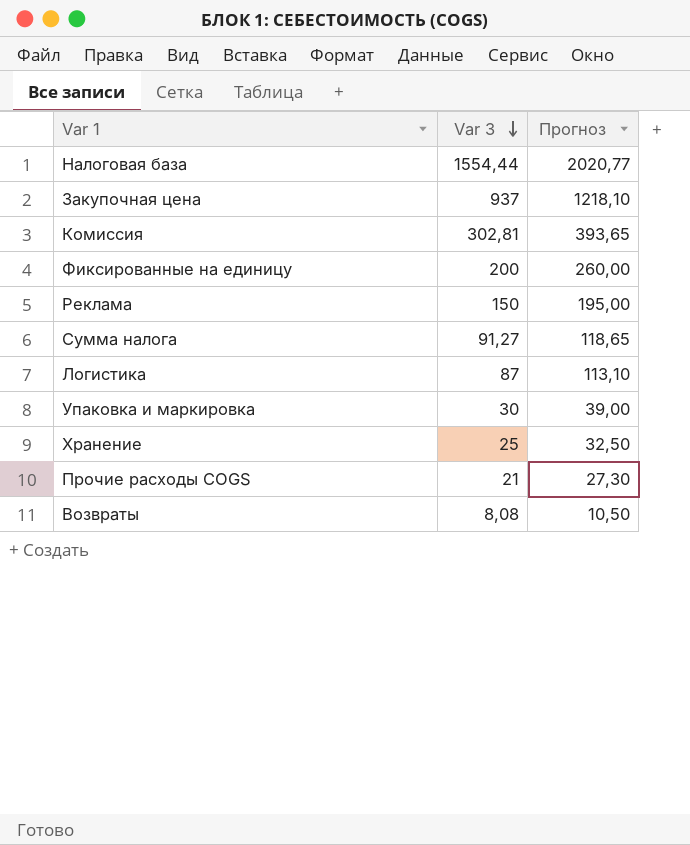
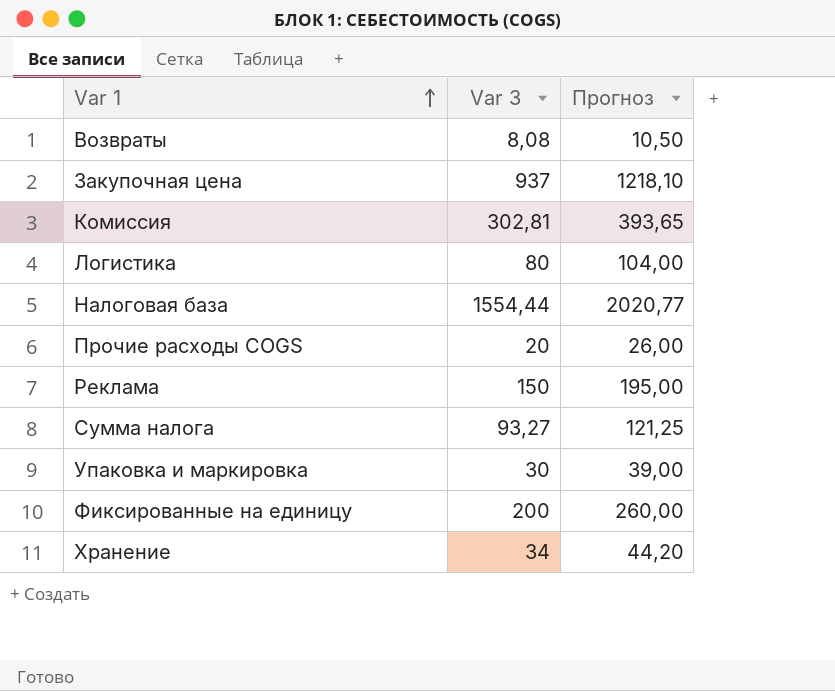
row order: Var 3 descending -> Var 1 ascending
Логистика | Var 3: 87 -> 80
Логистика | Прогноз: 113,10 -> 104,00
Прочие расходы COGS | Var 3: 21 -> 20
Прочие расходы COGS | Прогноз: 27,30 -> 26,00
Сумма налога | Var 3: 91,27 -> 93,27
Сумма налога | Прогноз: 118,65 -> 121,25
Хранение | Var 3: 25 -> 34
Хранение | Прогноз: 32,50 -> 44,20

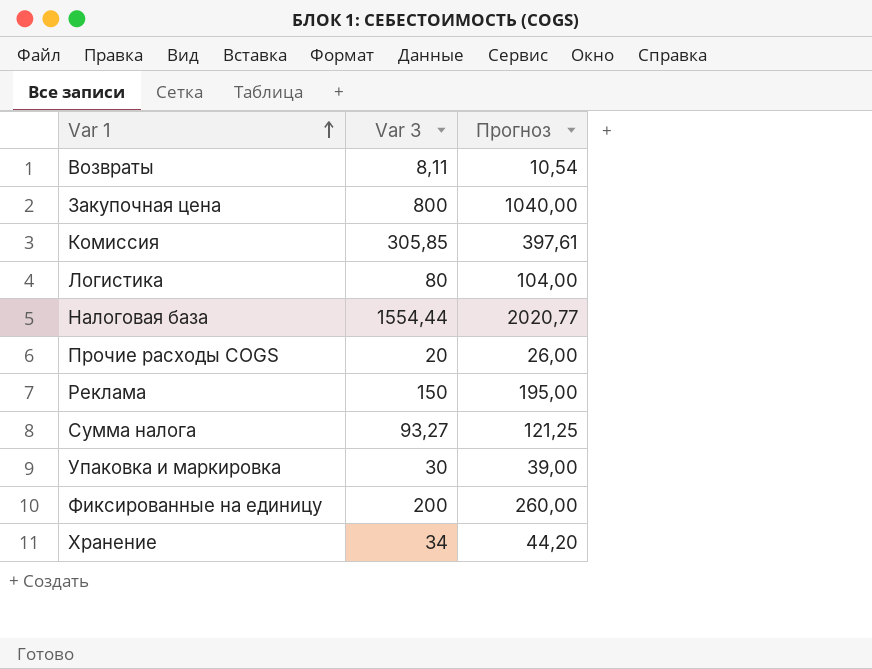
Возвраты | Var 3: 8,08 -> 8,11
Возвраты | Прогноз: 10,50 -> 10,54
Закупочная цена | Var 3: 937 -> 800
Закупочная цена | Прогноз: 1218,10 -> 1040,00
Комиссия | Var 3: 302,81 -> 305,85
Комиссия | Прогноз: 393,65 -> 397,61

